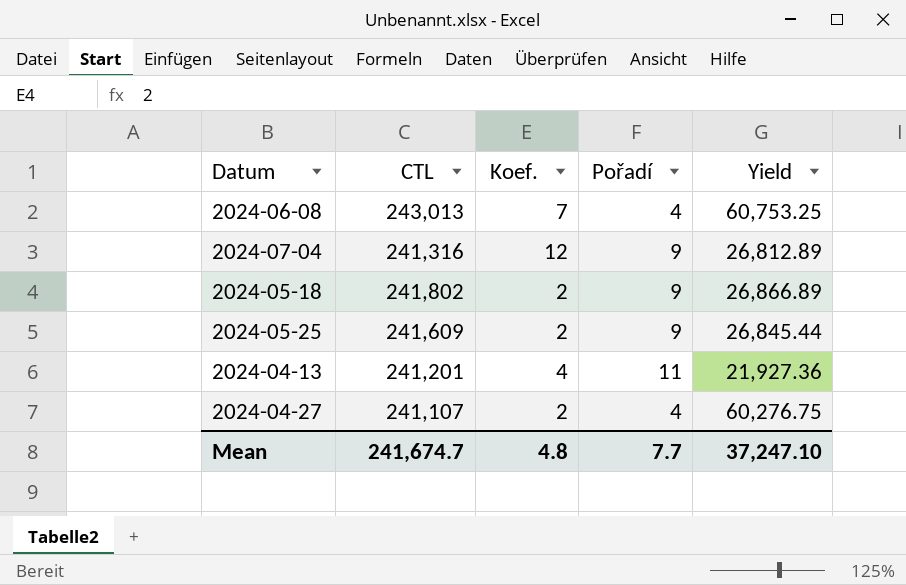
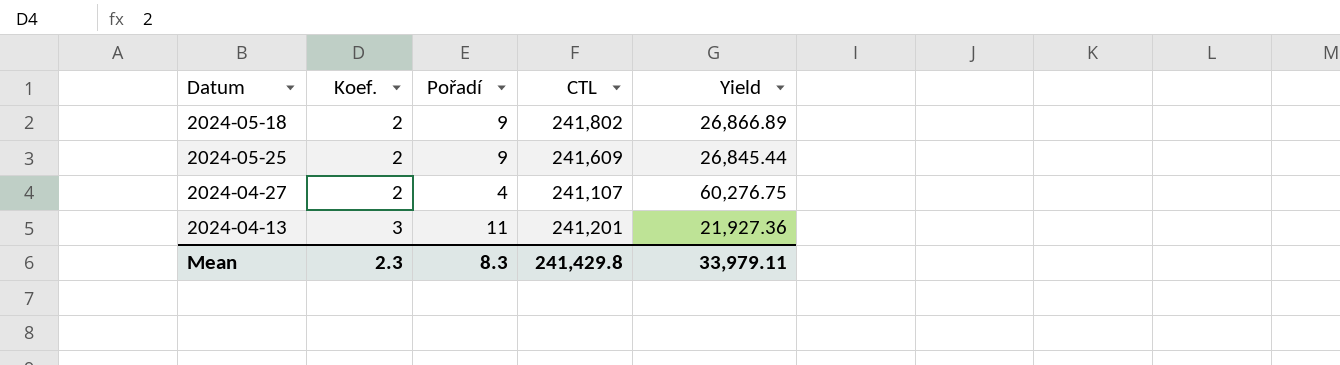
row order: none -> Koef. ascending
column CTL | position: 2 -> 4
row 2024-06-08: 243,013 | 7 | 4 | 60,753.25 -> none
row 2024-07-04: 241,316 | 12 | 9 | 26,812.89 -> none
2024-04-13 | Koef.: 4 -> 3
Mean | Koef.: 4.8 -> 2.3
Mean | Pořadí: 7.7 -> 8.3
Mean | CTL: 241,674.7 -> 241,429.8
Mean | Yield: 37,247.10 -> 33,979.11

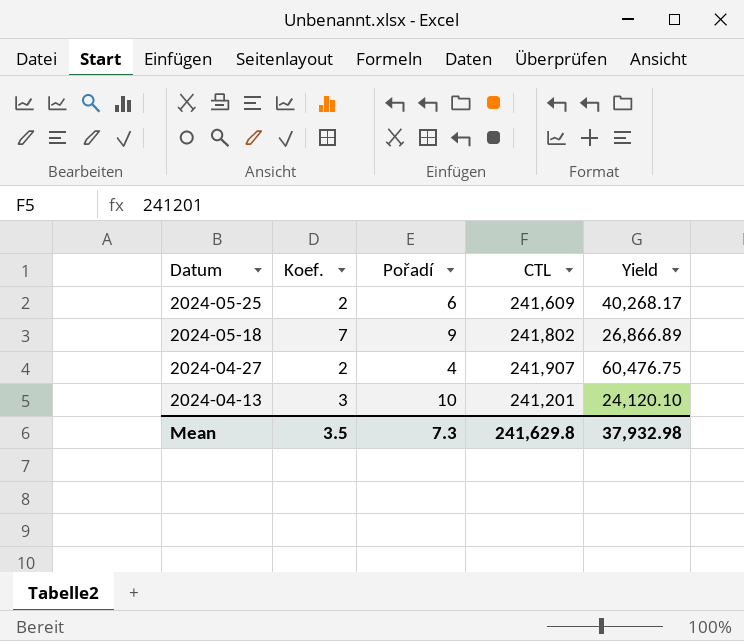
row order: Koef. ascending -> Datum descending
2024-05-25 | Pořadí: 9 -> 6
2024-05-25 | Yield: 26,845.44 -> 40,268.17
2024-05-18 | Koef.: 2 -> 7
2024-04-27 | CTL: 241,107 -> 241,907
2024-04-27 | Yield: 60,276.75 -> 60,476.75
2024-04-13 | Pořadí: 11 -> 10
2024-04-13 | Yield: 21,927.36 -> 24,120.10
Mean | Koef.: 2.3 -> 3.5
Mean | Pořadí: 8.3 -> 7.3
Mean | CTL: 241,429.8 -> 241,629.8
Mean | Yield: 33,979.11 -> 37,932.98

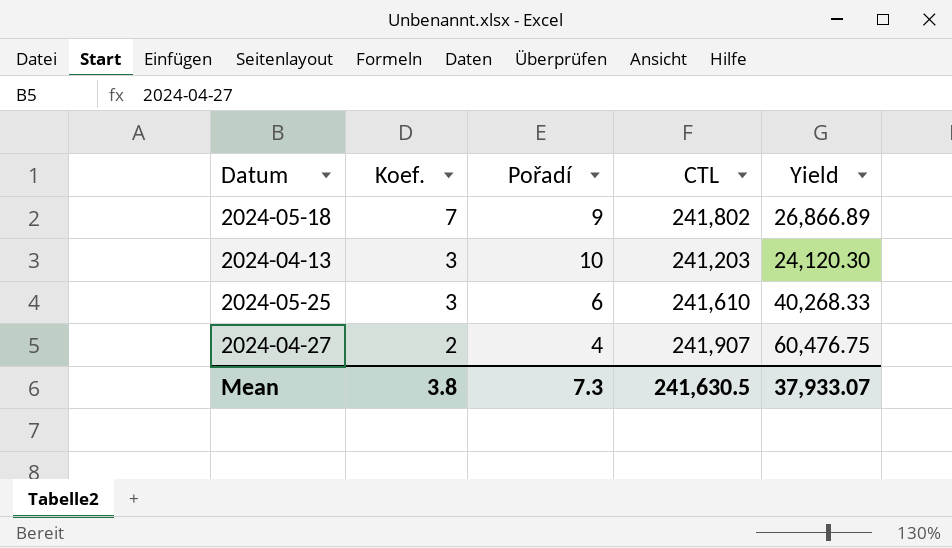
row order: Datum descending -> Koef. descending
2024-04-13 | CTL: 241,201 -> 241,203
2024-04-13 | Yield: 24,120.10 -> 24,120.30
2024-05-25 | Koef.: 2 -> 3
2024-05-25 | CTL: 241,609 -> 241,610
2024-05-25 | Yield: 40,268.17 -> 40,268.33
Mean | Koef.: 3.5 -> 3.8
Mean | CTL: 241,629.8 -> 241,630.5
Mean | Yield: 37,932.98 -> 37,933.07

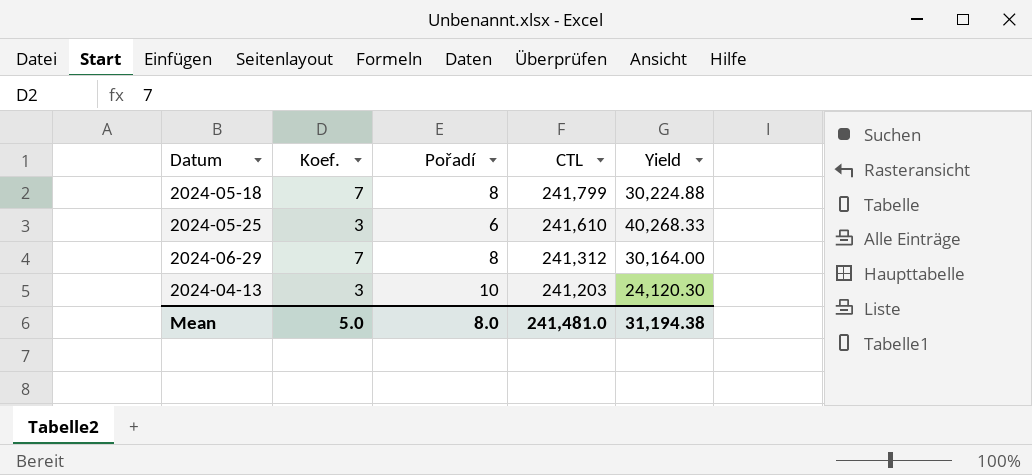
row order: Koef. descending -> CTL descending
row 2024-04-27: 2 | 4 | 241,907 | 60,476.75 -> none
2024-05-18 | Pořadí: 9 -> 8
2024-05-18 | CTL: 241,802 -> 241,799
2024-05-18 | Yield: 26,866.89 -> 30,224.88
row 2024-06-29: none -> 7 | 8 | 241,312 | 30,164.00
Mean | Koef.: 3.8 -> 5.0
Mean | Pořadí: 7.3 -> 8.0
Mean | CTL: 241,630.5 -> 241,481.0
Mean | Yield: 37,933.07 -> 31,194.38

